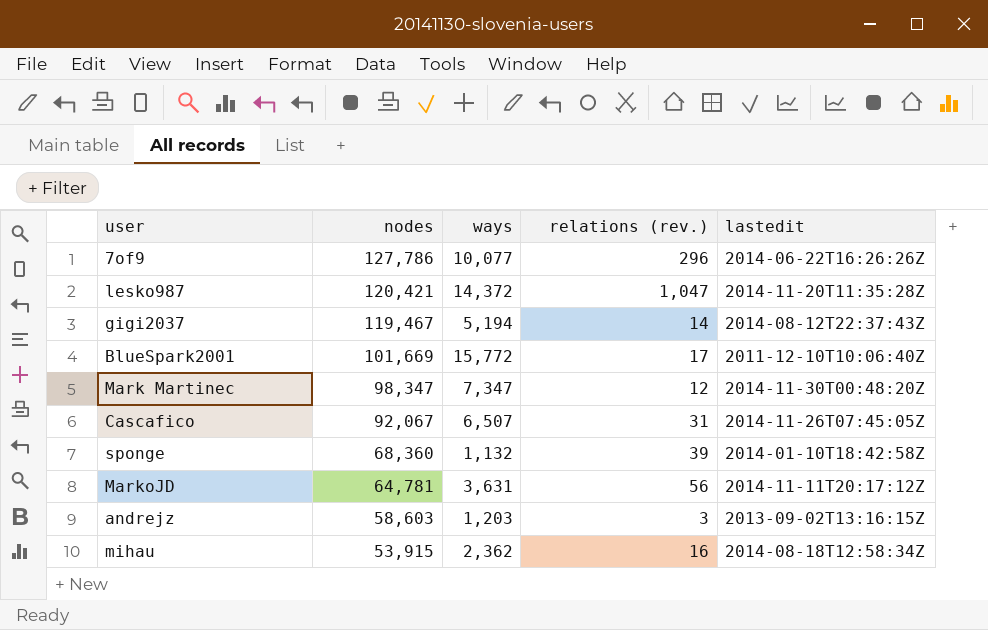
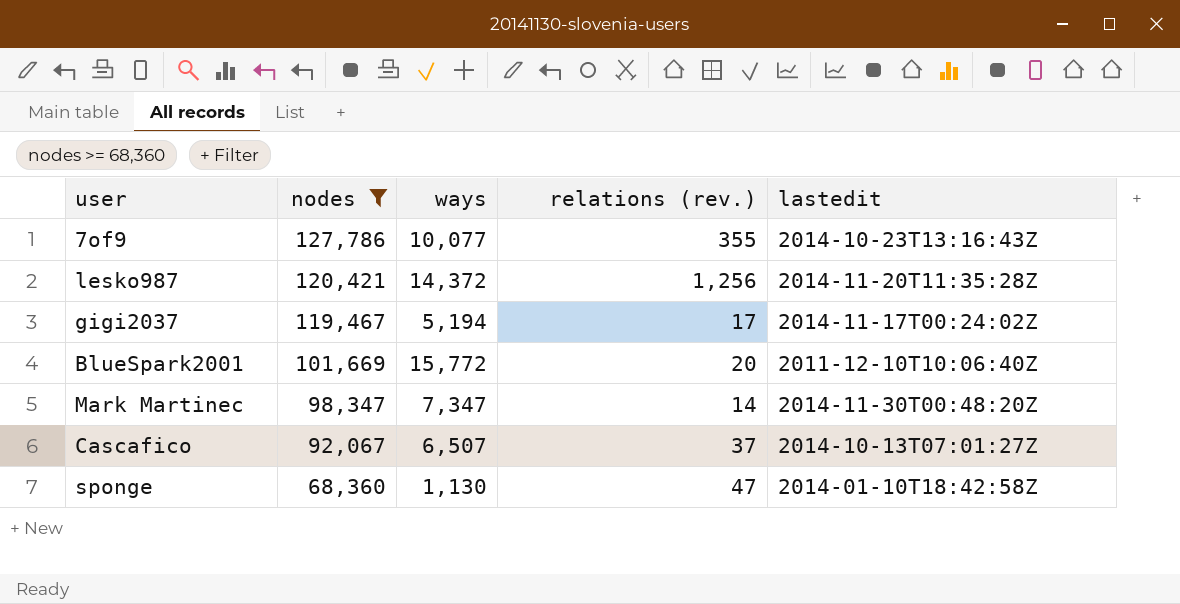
filter: none -> nodes >= 68,360
7of9 | relations (rev.): 296 -> 355
7of9 | lastedit: 2014-06-22T16:26:26Z -> 2014-10-23T13:16:43Z
lesko987 | relations (rev.): 1,047 -> 1,256
gigi2037 | relations (rev.): 14 -> 17
gigi2037 | lastedit: 2014-08-12T22:37:43Z -> 2014-11-17T00:24:02Z
BlueSpark2001 | relations (rev.): 17 -> 20
Mark Martinec | relations (rev.): 12 -> 14
Cascafico | relations (rev.): 31 -> 37
Cascafico | lastedit: 2014-11-26T07:45:05Z -> 2014-10-13T07:01:27Z
sponge | ways: 1,132 -> 1,130
sponge | relations (rev.): 39 -> 47

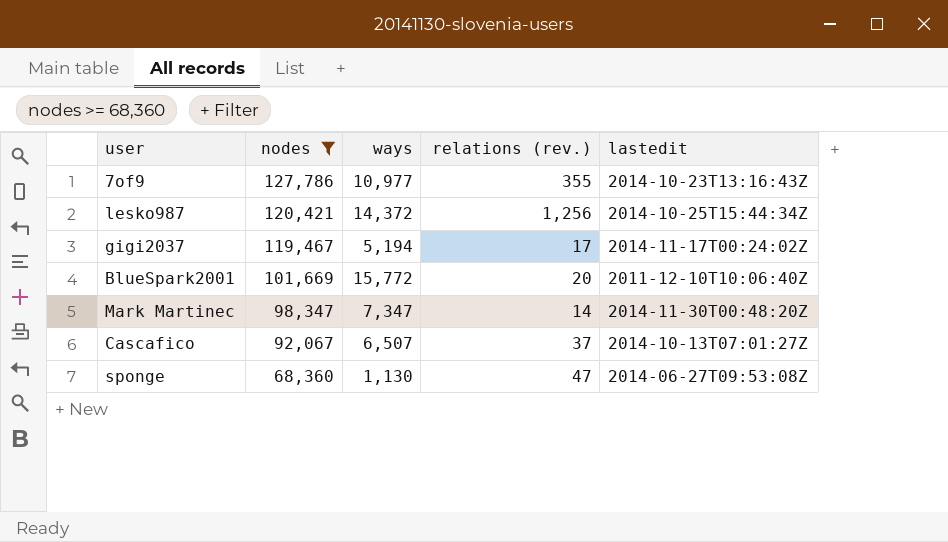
7of9 | ways: 10,077 -> 10,977
lesko987 | lastedit: 2014-11-20T11:35:28Z -> 2014-10-25T15:44:34Z
sponge | lastedit: 2014-01-10T18:42:58Z -> 2014-06-27T09:53:08Z

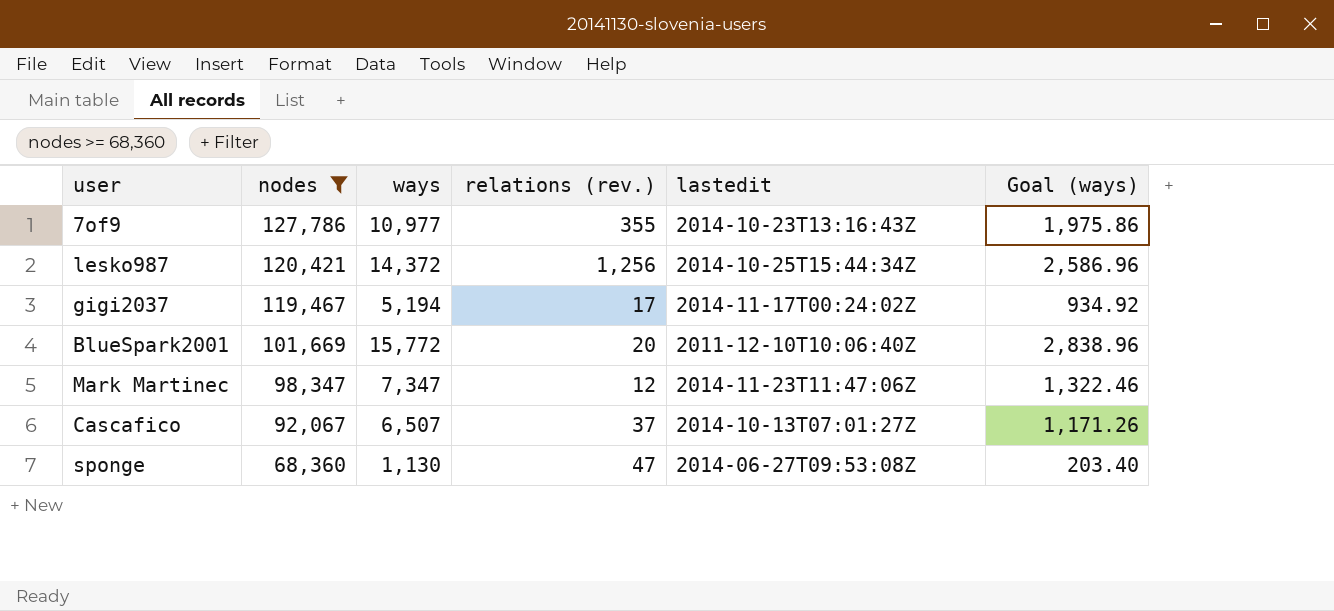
column Goal (ways) | formula: none -> [ways] * 0.18
Mark Martinec | relations (rev.): 14 -> 12
Mark Martinec | lastedit: 2014-11-30T00:48:20Z -> 2014-11-23T11:47:06Z

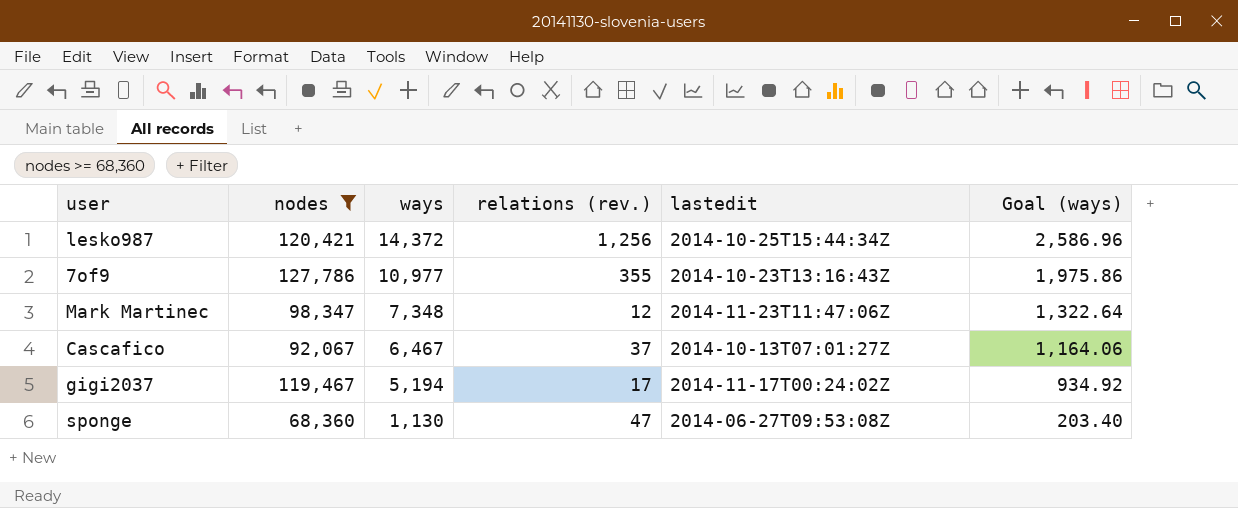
row order: nodes descending -> ways descending
row BlueSpark2001: 101,669 | 15,772 | 20 | 2011-12-10T10:06:40Z | 2,838.96 -> none
Mark Martinec | ways: 7,347 -> 7,348
Mark Martinec | Goal (ways): 1,322.46 -> 1,322.64
Cascafico | ways: 6,507 -> 6,467
Cascafico | Goal (ways): 1,171.26 -> 1,164.06

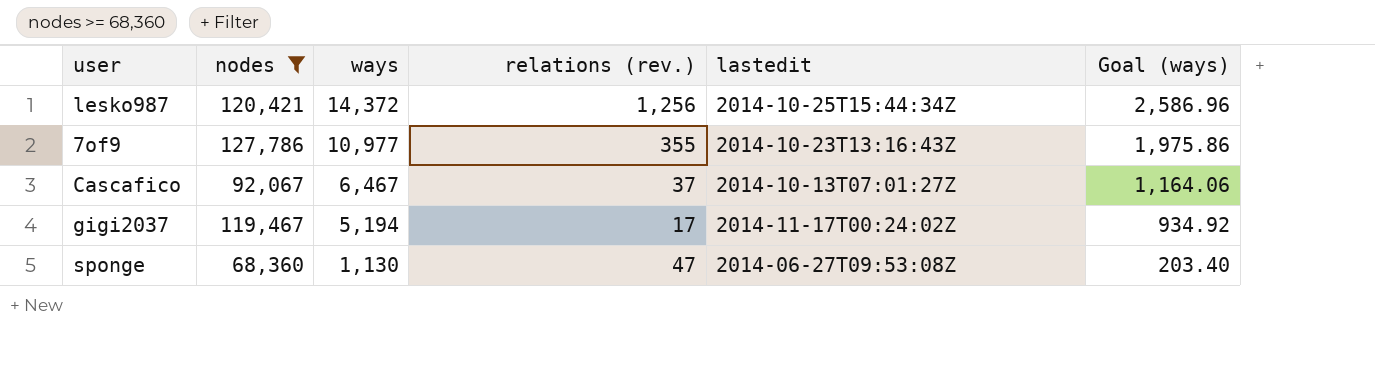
row Mark Martinec: 98,347 | 7,348 | 12 | 2014-11-23T11:47:06Z | 1,322.64 -> none

